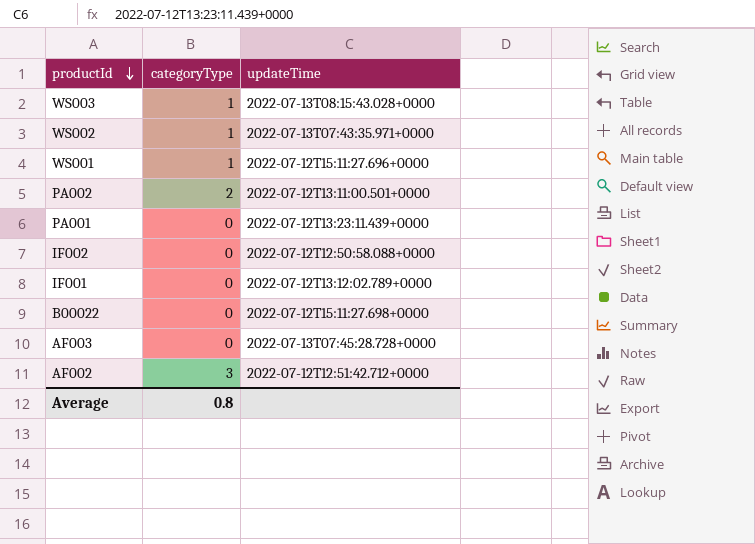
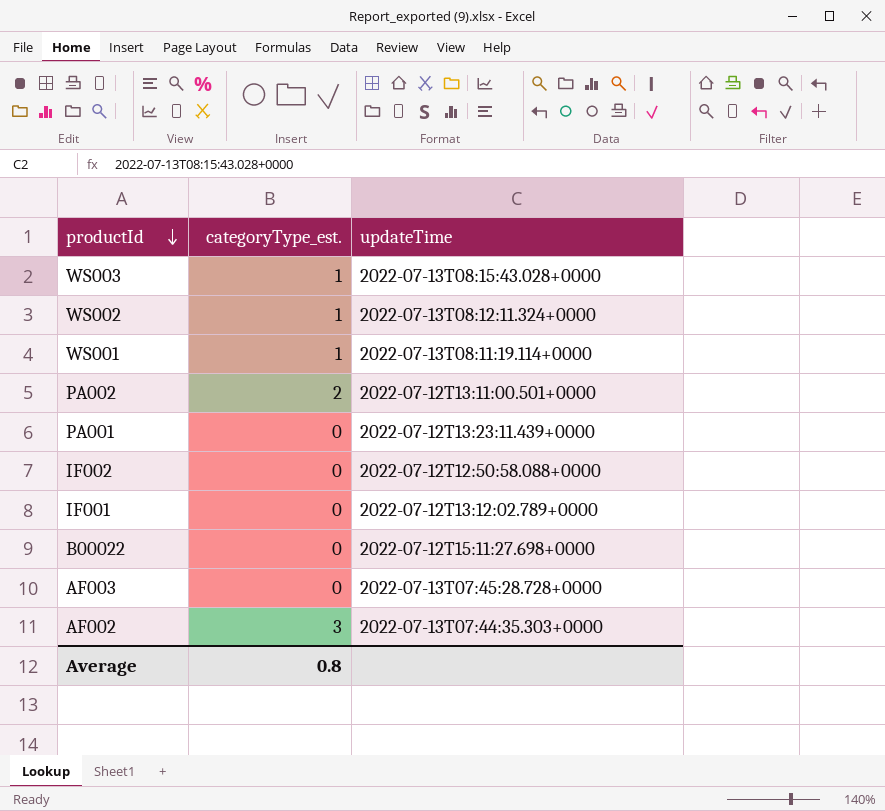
column name: categoryType -> categoryType_est.
WS002 | updateTime: 2022-07-13T07:43:35.971+0000 -> 2022-07-13T08:12:11.324+0000
WS001 | updateTime: 2022-07-12T15:11:27.696+0000 -> 2022-07-13T08:11:19.114+0000
AF002 | updateTime: 2022-07-12T12:51:42.712+0000 -> 2022-07-13T07:44:35.303+0000

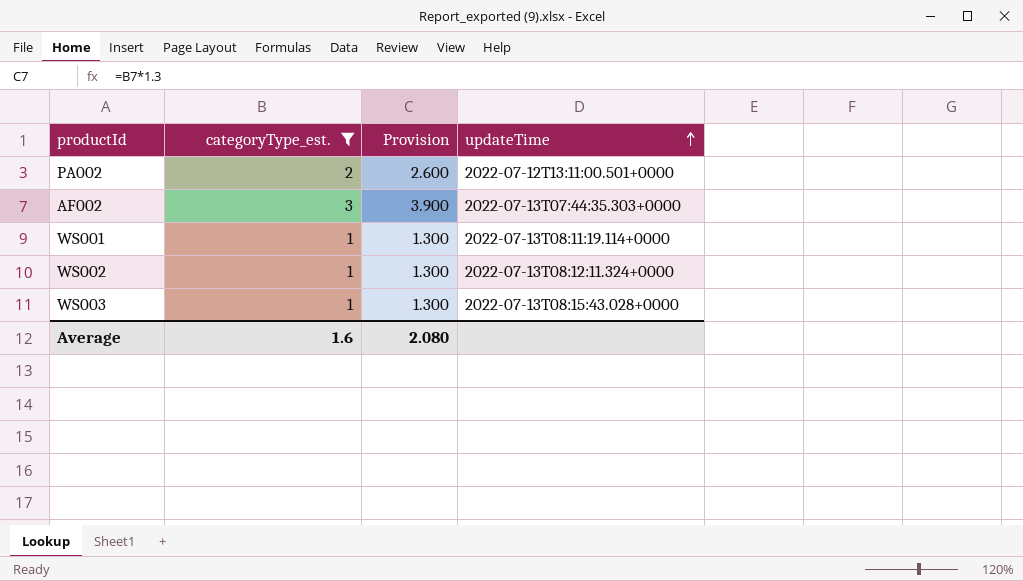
filter: none -> categoryType_est. != 0
row order: productId descending -> updateTime ascending
column Provision | formula: none -> [categoryType_est.] * 1.3
Average | categoryType_est.: 0.8 -> 1.6

